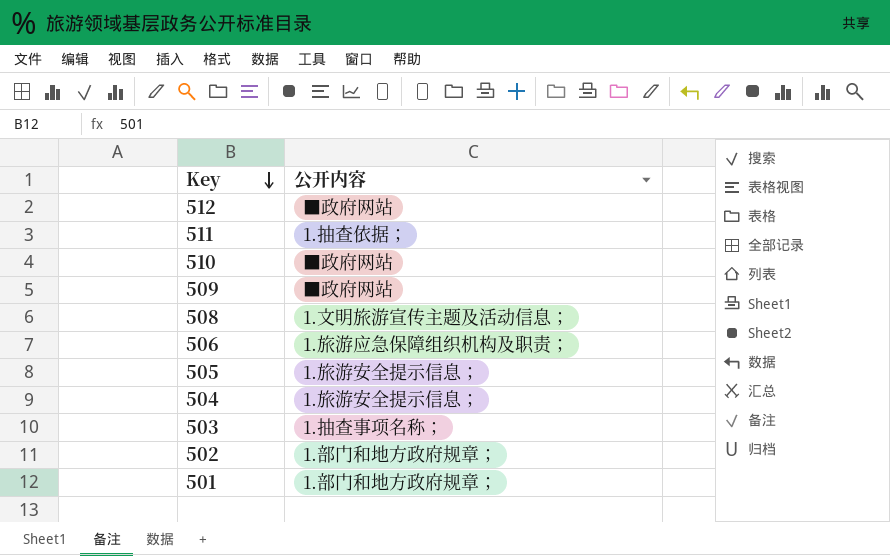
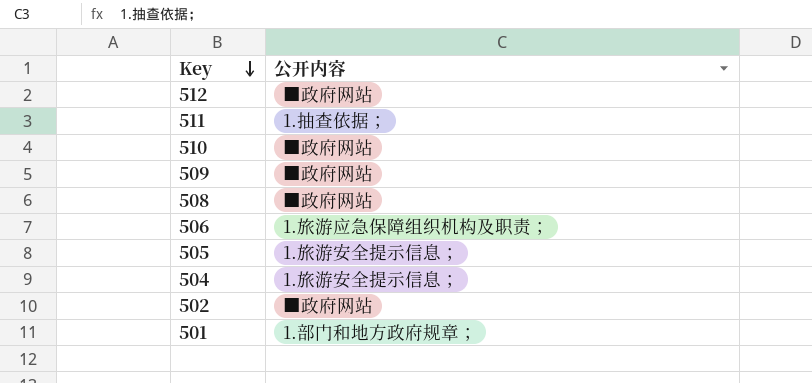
row 503: 1.抽查事项名称； -> none
508 | 公开内容: 1.文明旅游宣传主题及活动信息； -> ■政府网站
502 | 公开内容: 1.部门和地方政府规章； -> ■政府网站

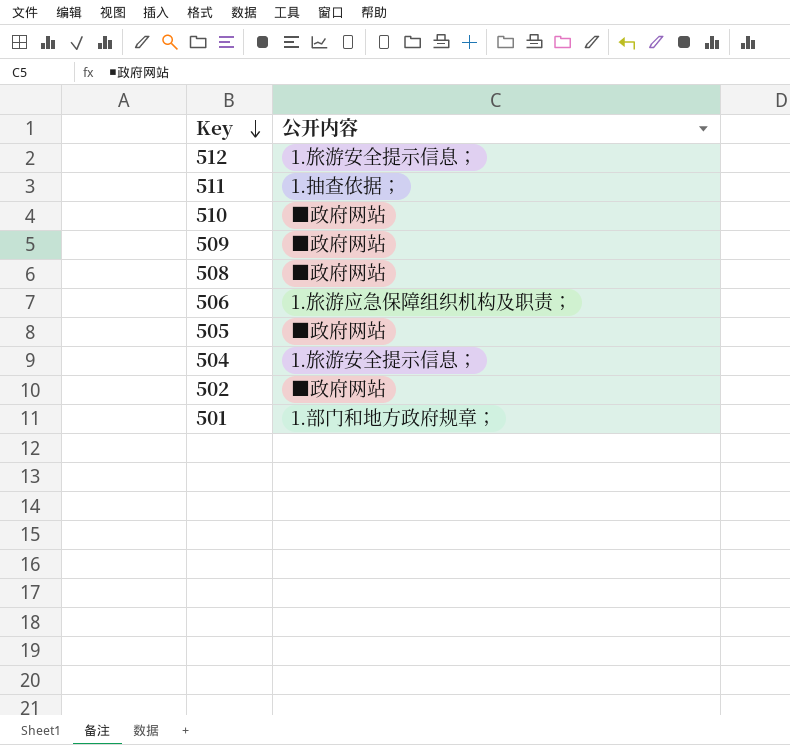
512 | 公开内容: ■政府网站 -> 1.旅游安全提示信息；
505 | 公开内容: 1.旅游安全提示信息； -> ■政府网站

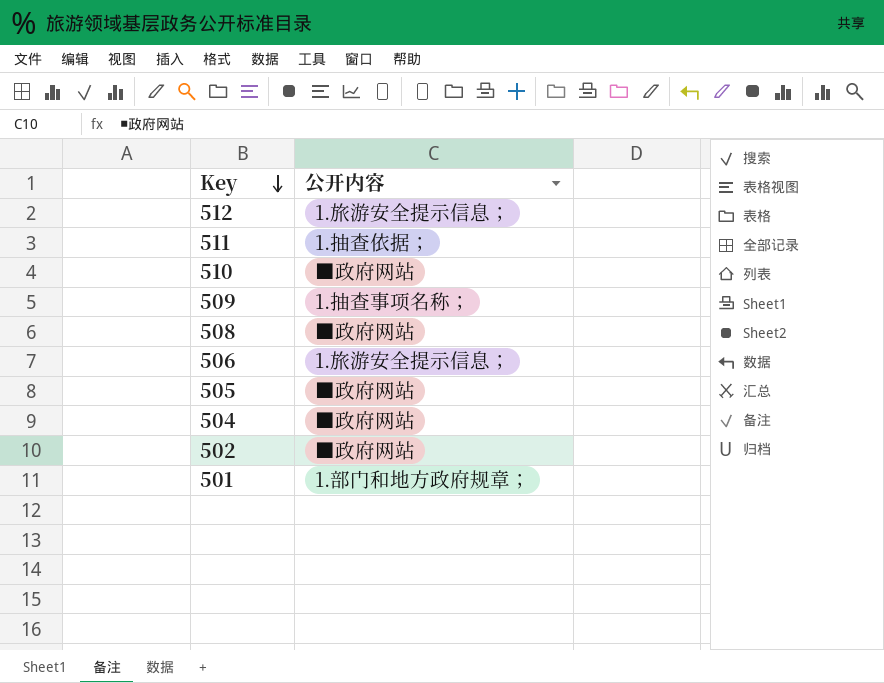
509 | 公开内容: ■政府网站 -> 1.抽查事项名称；
506 | 公开内容: 1.旅游应急保障组织机构及职责； -> 1.旅游安全提示信息；
504 | 公开内容: 1.旅游安全提示信息； -> ■政府网站

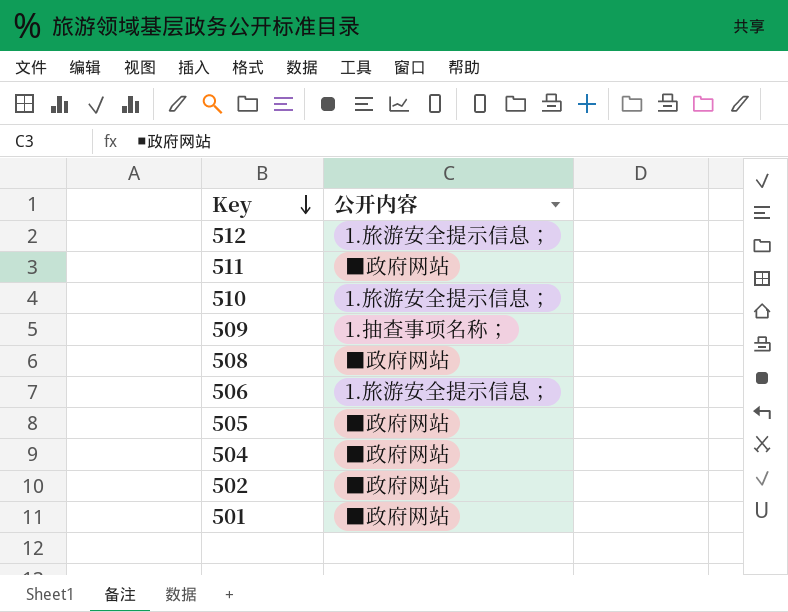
511 | 公开内容: 1.抽查依据； -> ■政府网站
510 | 公开内容: ■政府网站 -> 1.旅游安全提示信息；
501 | 公开内容: 1.部门和地方政府规章； -> ■政府网站

